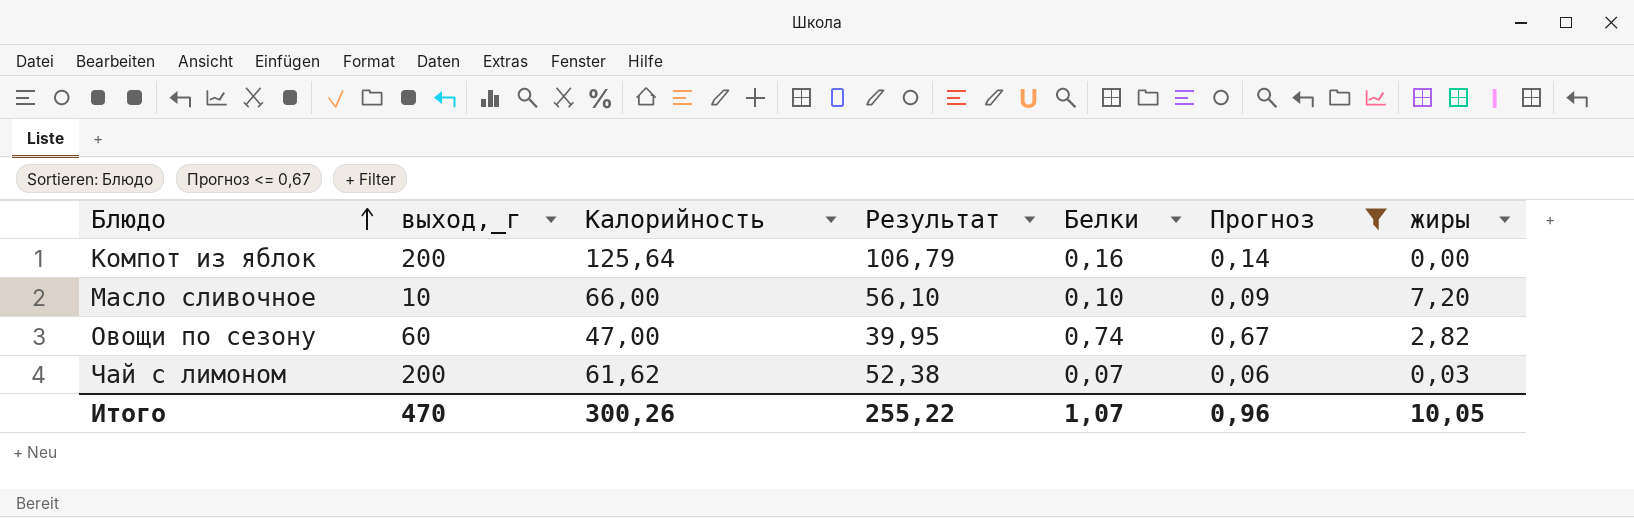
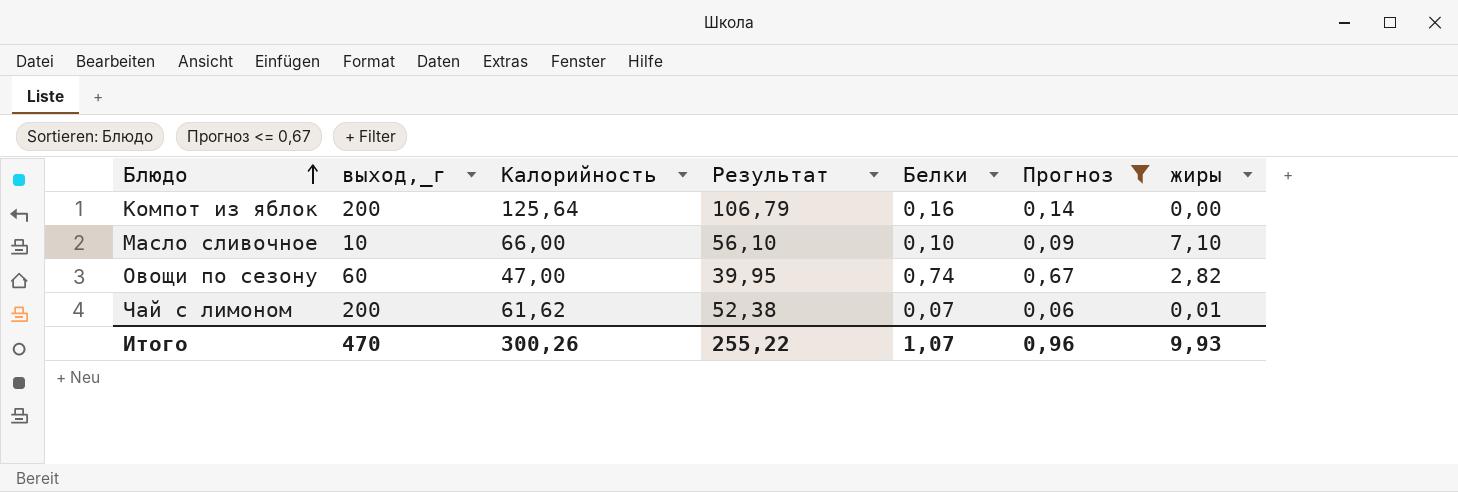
Масло сливочное | жиры: 7,20 -> 7,10
Чай с лимоном | жиры: 0,03 -> 0,01
Итого | жиры: 10,05 -> 9,93

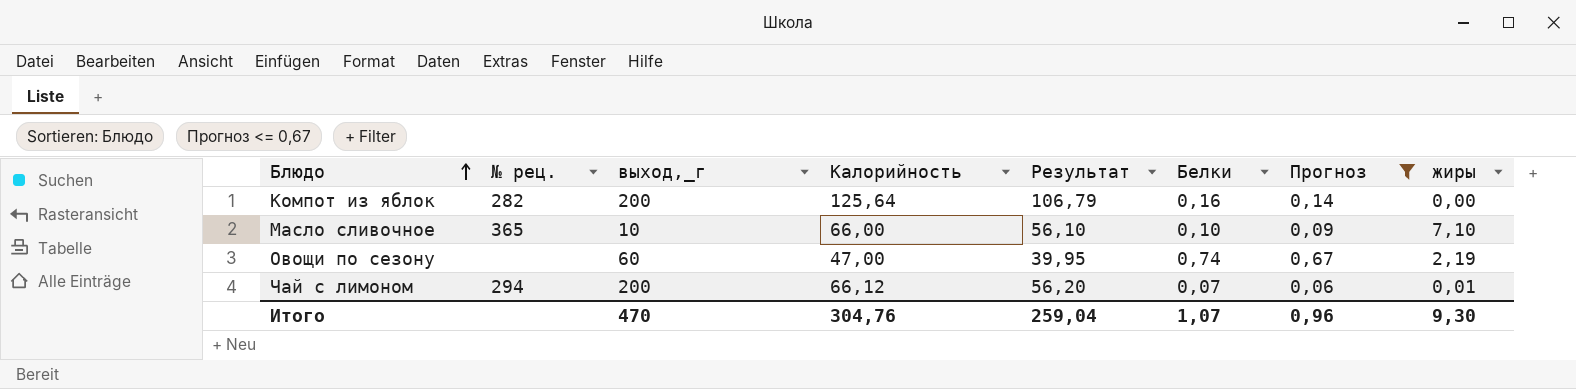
column № рец. | position: none -> 2
Овощи по сезону | жиры: 2,82 -> 2,19
Чай с лимоном | Калорийность: 61,62 -> 66,12
Чай с лимоном | Результат: 52,38 -> 56,20
Итого | Калорийность: 300,26 -> 304,76
Итого | Результат: 255,22 -> 259,04
Итого | жиры: 9,93 -> 9,30

